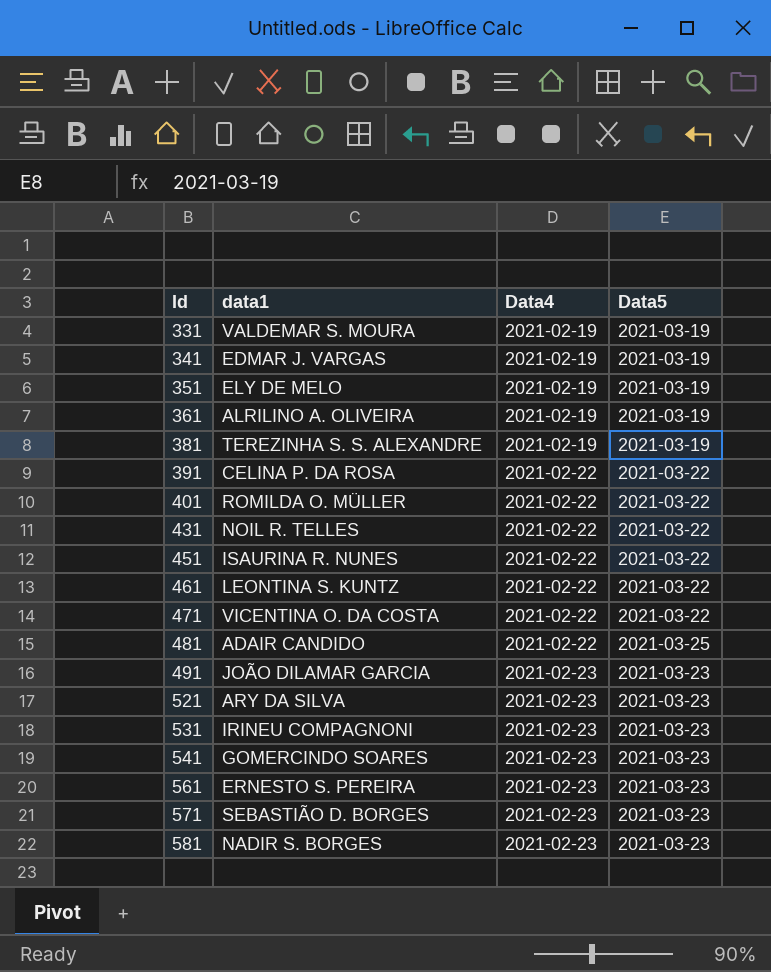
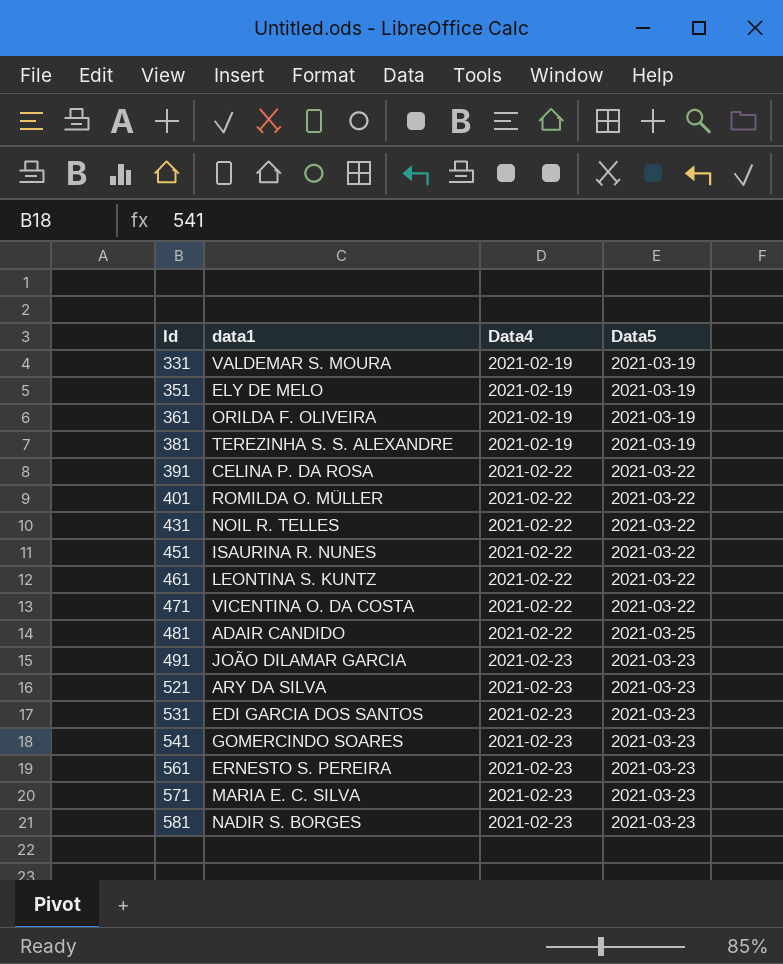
row 341: EDMAR J. VARGAS | 2021-02-19 | 2021-03-19 -> none
361 | data1: ALRILINO A. OLIVEIRA -> ORILDA F. OLIVEIRA
531 | data1: IRINEU COMPAGNONI -> EDI GARCIA DOS SANTOS
571 | data1: SEBASTIÃO D. BORGES -> MARIA E. C. SILVA

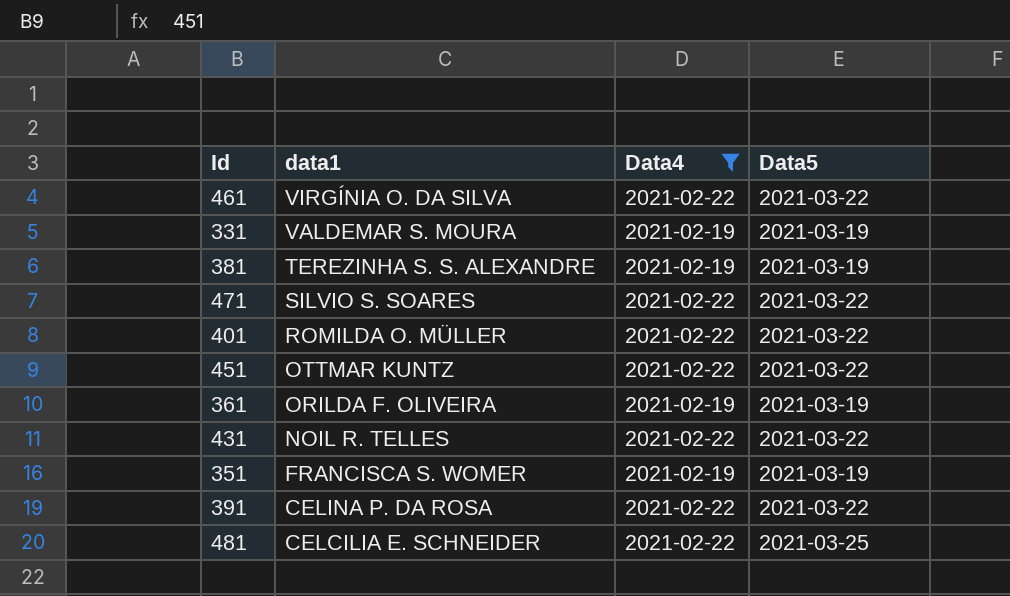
filter: none -> Data4 != 2021-02-23
row order: Id ascending -> data1 descending
461 | data1: LEONTINA S. KUNTZ -> VIRGÍNIA O. DA SILVA
471 | data1: VICENTINA O. DA COSTA -> SILVIO S. SOARES
451 | data1: ISAURINA R. NUNES -> OTTMAR KUNTZ
351 | data1: ELY DE MELO -> FRANCISCA S. WOMER
481 | data1: ADAIR CANDIDO -> CELCILIA E. SCHNEIDER

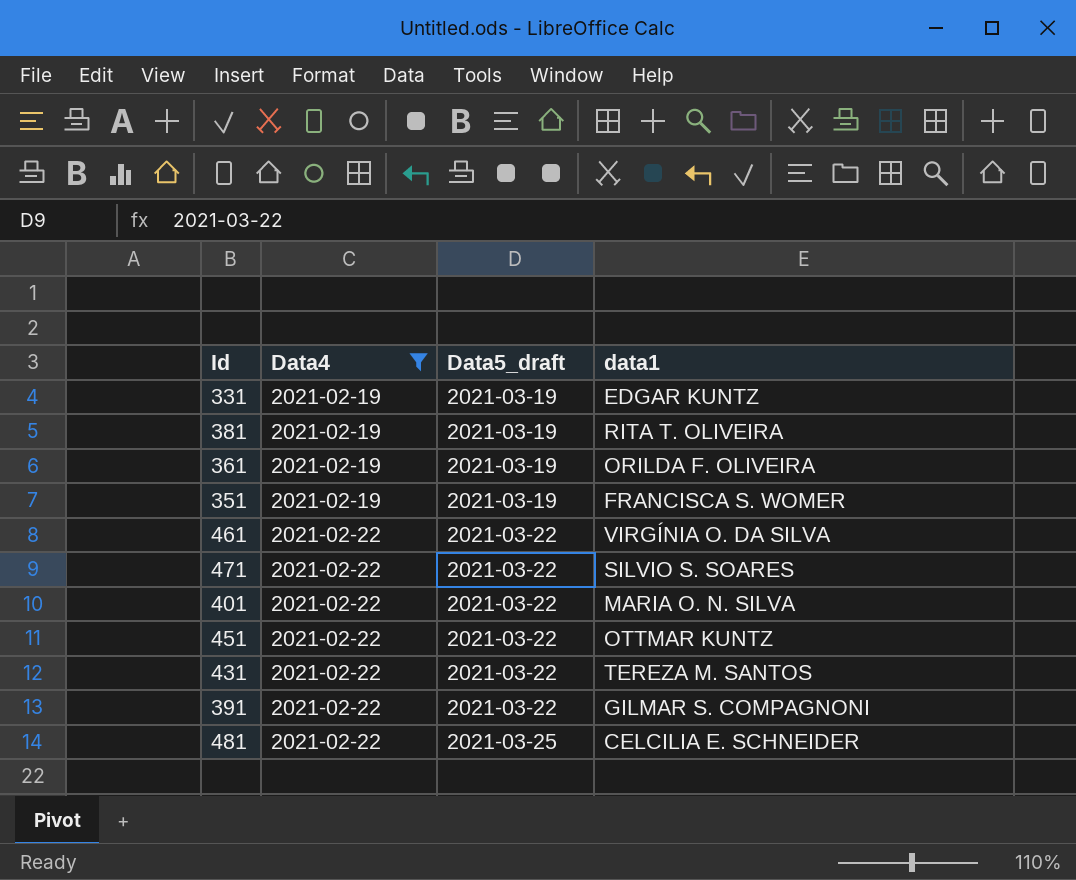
row order: data1 descending -> Data4 ascending
column name: Data5 -> Data5_draft
column data1 | position: 2 -> 4
331 | data1: VALDEMAR S. MOURA -> EDGAR KUNTZ
381 | data1: TEREZINHA S. S. ALEXANDRE -> RITA T. OLIVEIRA
401 | data1: ROMILDA O. MÜLLER -> MARIA O. N. SILVA
431 | data1: NOIL R. TELLES -> TEREZA M. SANTOS
391 | data1: CELINA P. DA ROSA -> GILMAR S. COMPAGNONI

